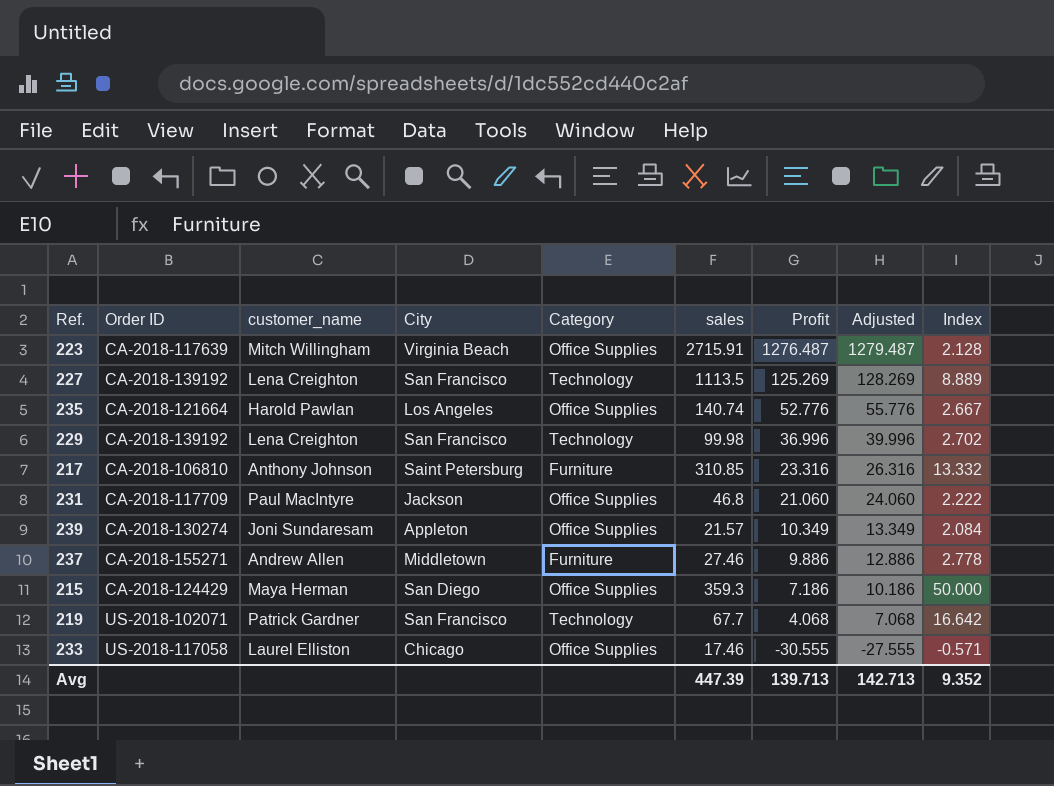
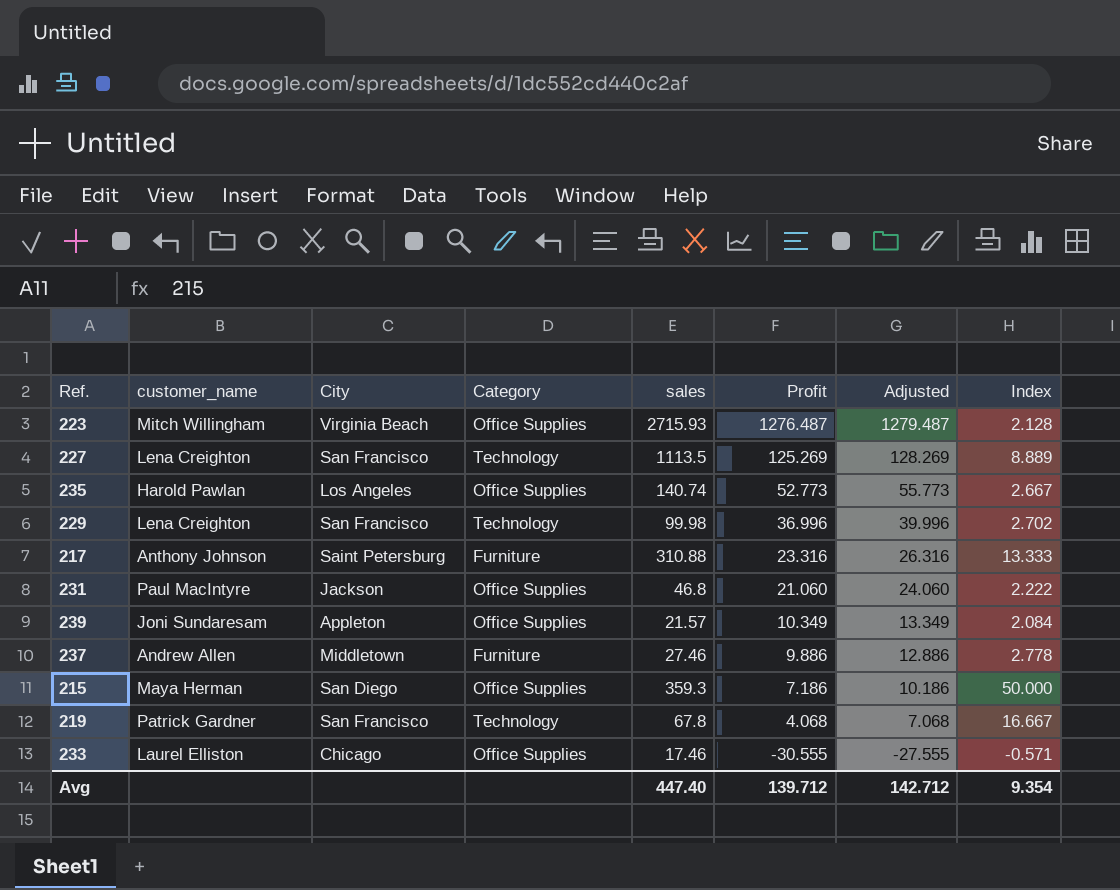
column Order ID | position: 2 -> none
223 | sales: 2715.91 -> 2715.93
235 | Profit: 52.776 -> 52.773
235 | Adjusted: 55.776 -> 55.773
217 | sales: 310.85 -> 310.88
217 | Index: 13.332 -> 13.333
219 | sales: 67.7 -> 67.8
219 | Index: 16.642 -> 16.667
Avg | sales: 447.39 -> 447.40
Avg | Profit: 139.713 -> 139.712
Avg | Adjusted: 142.713 -> 142.712
Avg | Index: 9.352 -> 9.354

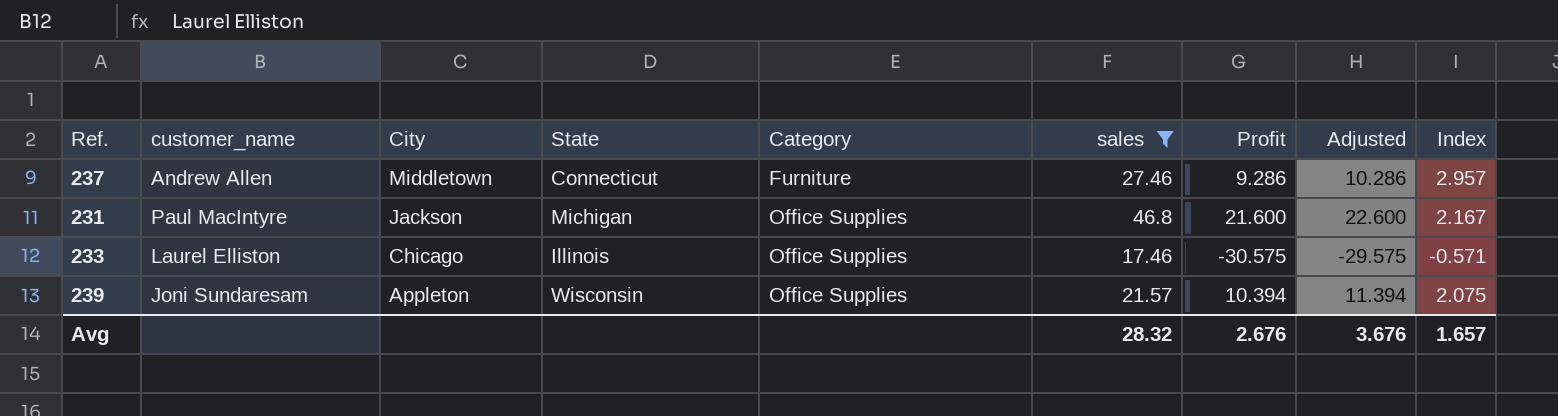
filter: none -> sales <= 46.8
row order: Profit descending -> City descending
column State | position: none -> 4
column Adjusted | formula: [Profit] + 3 -> [Profit] + 1
237 | Profit: 9.886 -> 9.286
237 | Index: 2.778 -> 2.957
231 | Profit: 21.060 -> 21.600
231 | Index: 2.222 -> 2.167
233 | Profit: -30.555 -> -30.575
239 | Profit: 10.349 -> 10.394
239 | Index: 2.084 -> 2.075
Avg | sales: 447.40 -> 28.32
Avg | Profit: 139.712 -> 2.676
Avg | Adjusted: 142.712 -> 3.676
Avg | Index: 9.354 -> 1.657

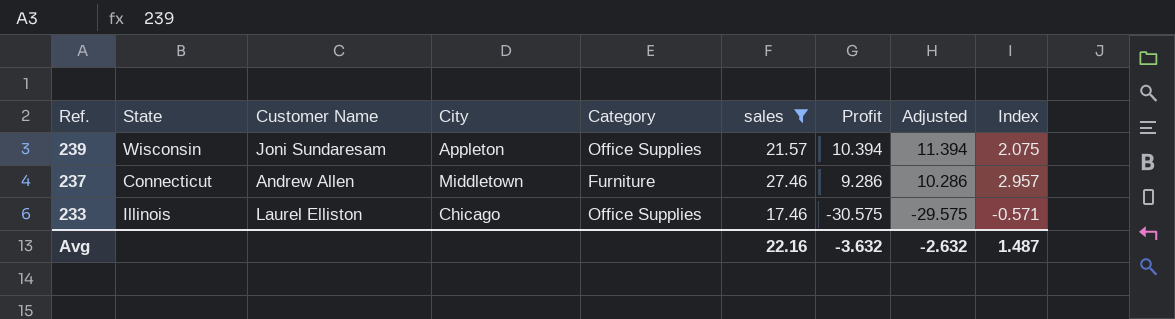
row order: City descending -> Ref. descending
column State | position: 4 -> 2
column name: customer_name -> Customer Name
row 231: Paul MacIntyre | Jackson | Michigan | Office Supplies | 46.8 | 21.600 | 22.600 | 2.167 -> none
Avg | sales: 28.32 -> 22.16
Avg | Profit: 2.676 -> -3.632
Avg | Adjusted: 3.676 -> -2.632
Avg | Index: 1.657 -> 1.487

